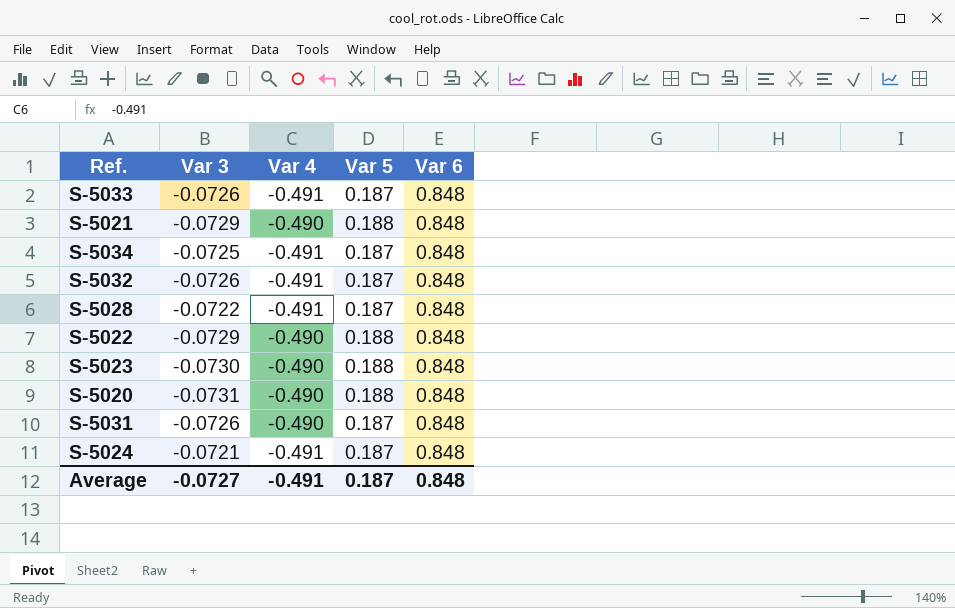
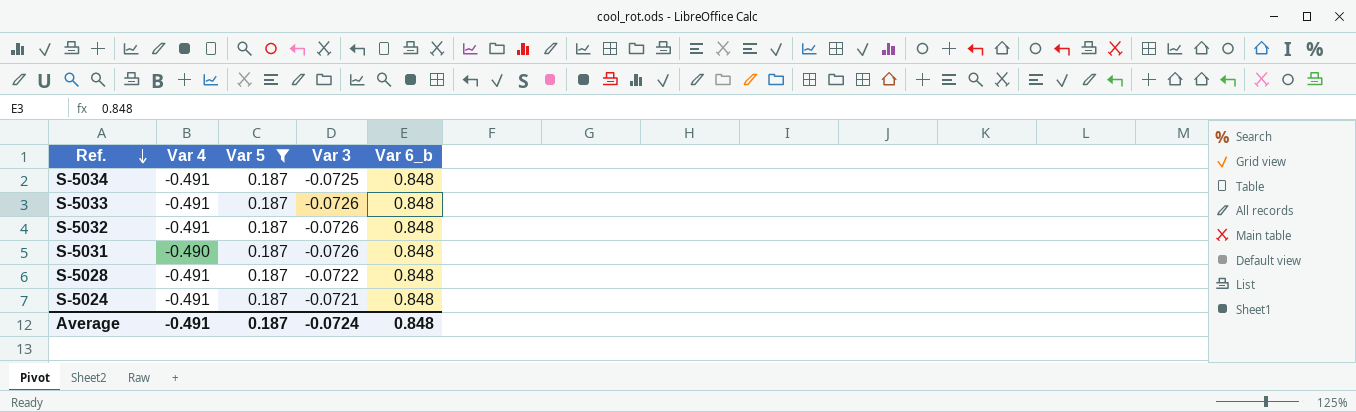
filter: none -> Var 5 = 0.187
row order: none -> Ref. descending
column Var 3 | position: 2 -> 4
column name: Var 6 -> Var 6_b
Average | Var 3: -0.0727 -> -0.0724

